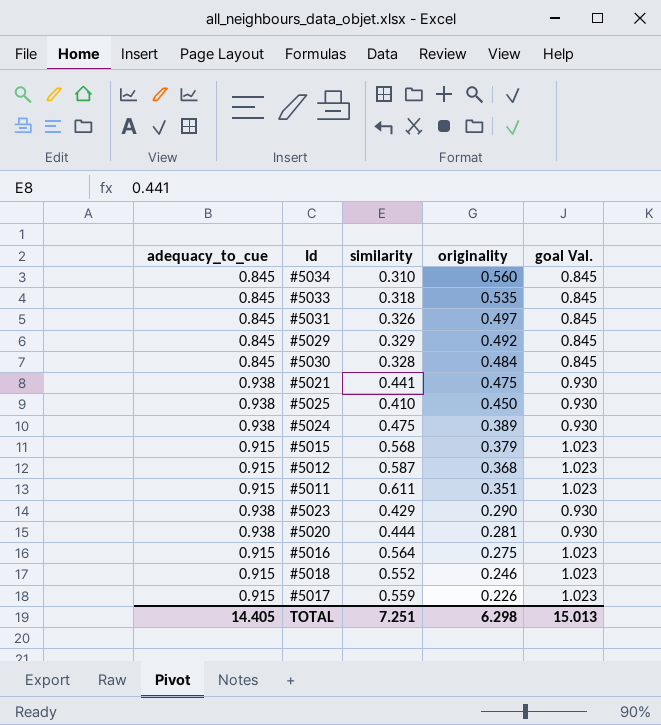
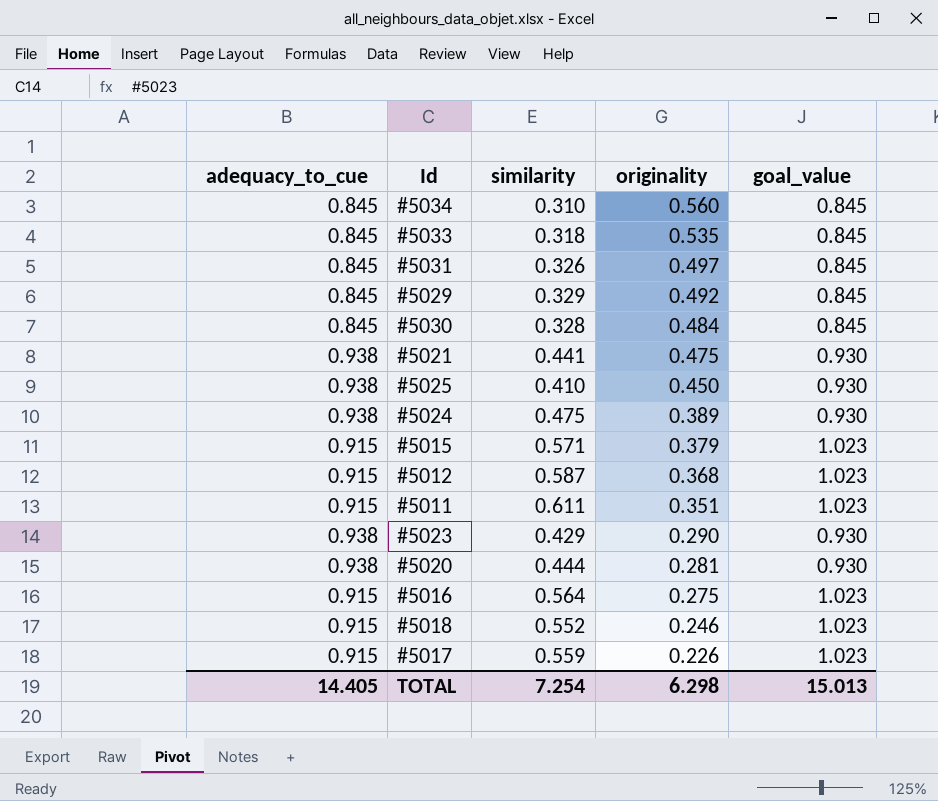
column name: goal Val. -> goal_value
#5015 | similarity: 0.568 -> 0.571
TOTAL | similarity: 7.251 -> 7.254

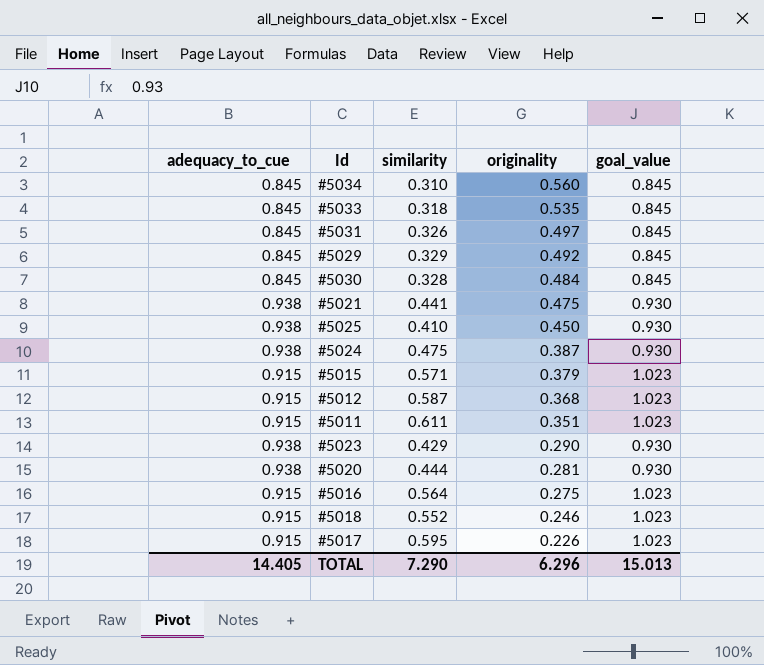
#5024 | originality: 0.389 -> 0.387
#5017 | similarity: 0.559 -> 0.595
TOTAL | similarity: 7.254 -> 7.290
TOTAL | originality: 6.298 -> 6.296

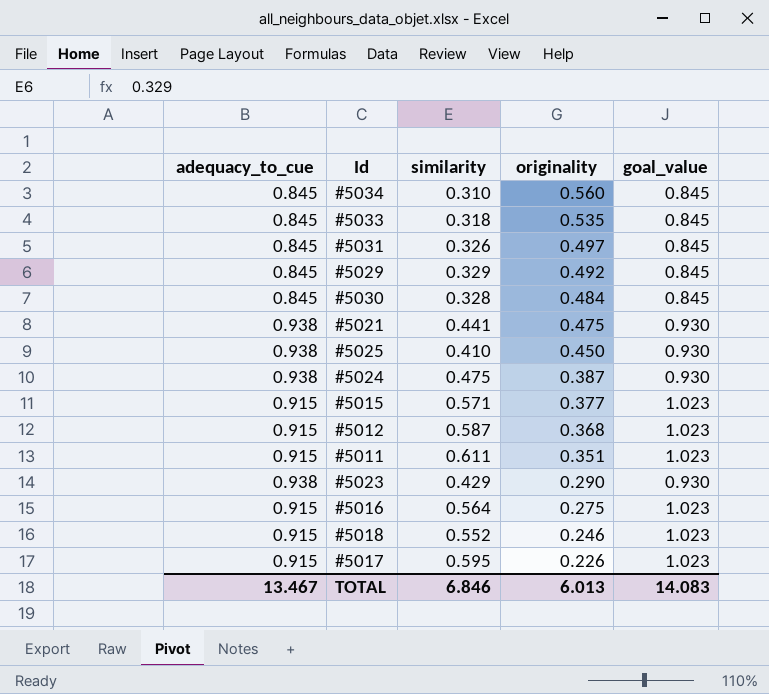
row #5020: 0.938 | 0.444 | 0.281 | 0.930 -> none
#5015 | originality: 0.379 -> 0.377
TOTAL | adequacy_to_cue: 14.405 -> 13.467
TOTAL | similarity: 7.290 -> 6.846
TOTAL | originality: 6.296 -> 6.013
TOTAL | goal_value: 15.013 -> 14.083

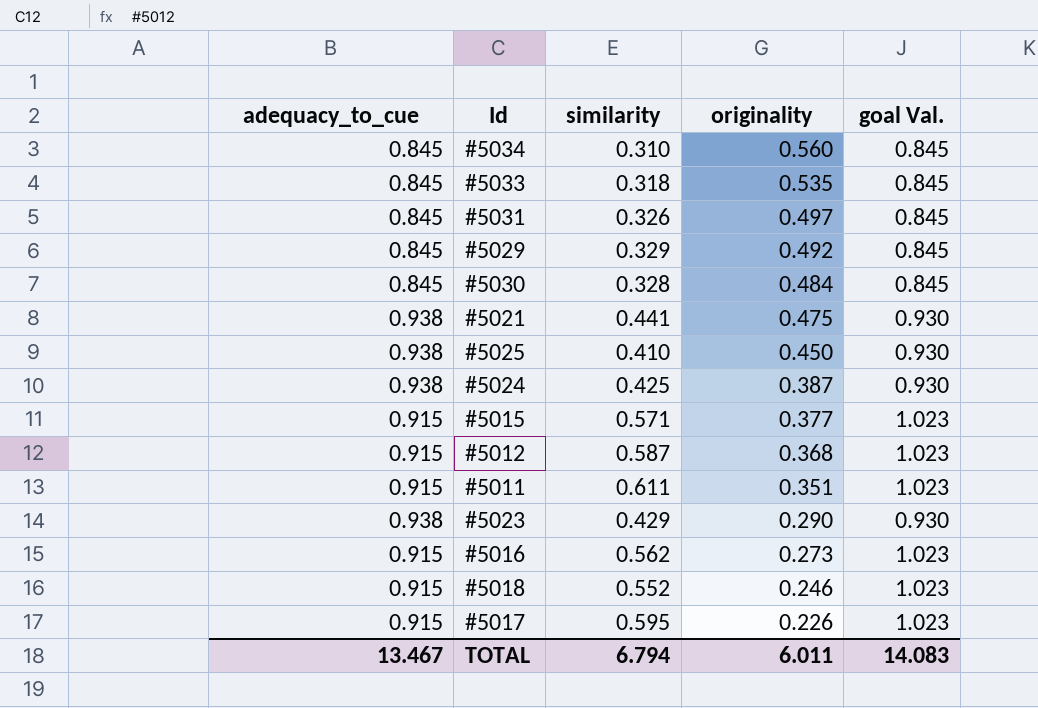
column name: goal_value -> goal Val.
#5024 | similarity: 0.475 -> 0.425
#5016 | similarity: 0.564 -> 0.562
#5016 | originality: 0.275 -> 0.273
TOTAL | similarity: 6.846 -> 6.794
TOTAL | originality: 6.013 -> 6.011

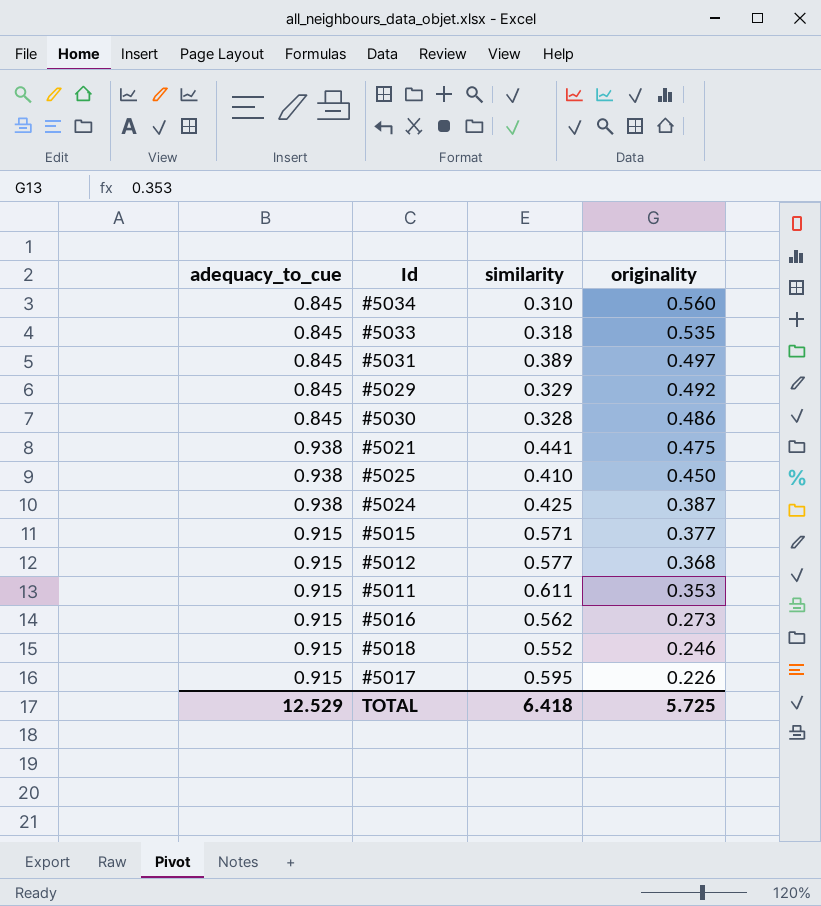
column goal Val. | position: 5 -> none
row #5023: 0.938 | 0.429 | 0.290 | 0.930 -> none
#5031 | similarity: 0.326 -> 0.389
#5030 | originality: 0.484 -> 0.486
#5012 | similarity: 0.587 -> 0.577
#5011 | originality: 0.351 -> 0.353
TOTAL | adequacy_to_cue: 13.467 -> 12.529
TOTAL | similarity: 6.794 -> 6.418
TOTAL | originality: 6.011 -> 5.725

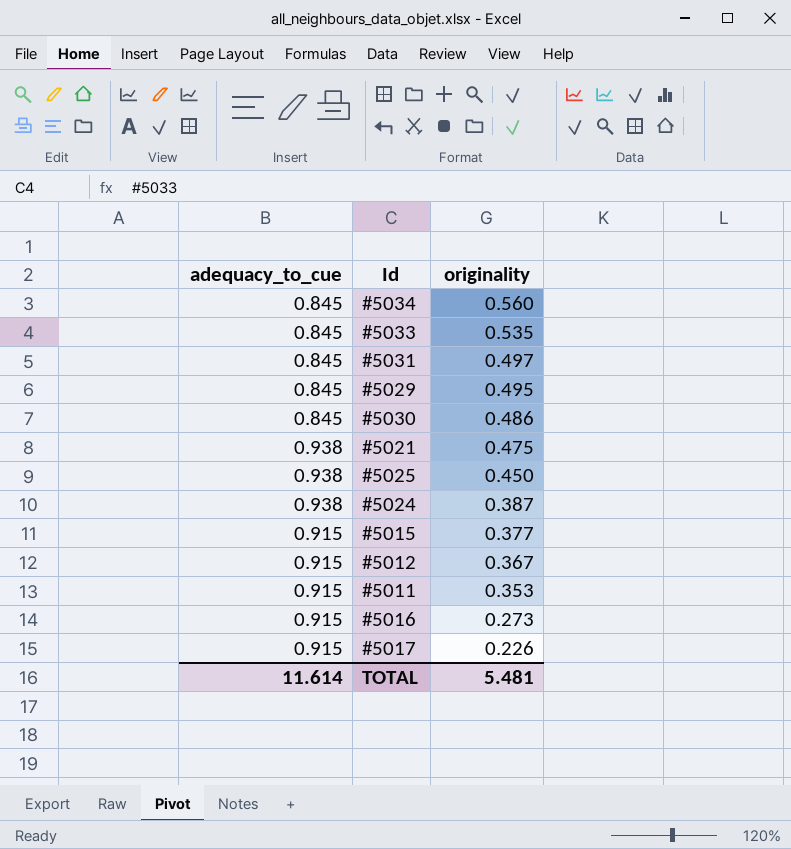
column similarity | position: 3 -> none
row #5018: 0.915 | 0.552 | 0.246 -> none
#5029 | originality: 0.492 -> 0.495
#5012 | originality: 0.368 -> 0.367
TOTAL | adequacy_to_cue: 12.529 -> 11.614
TOTAL | originality: 5.725 -> 5.481

